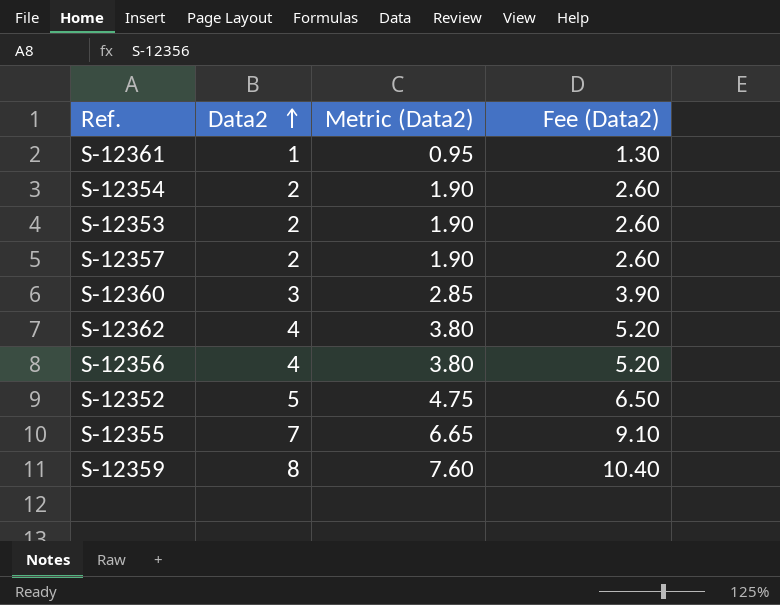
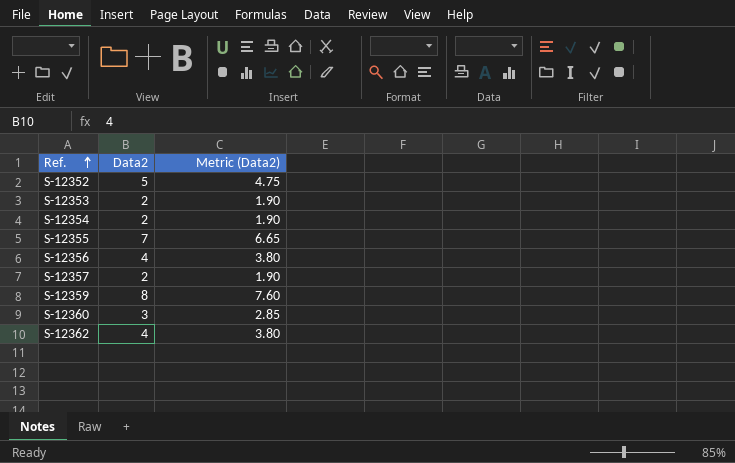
row order: Data2 ascending -> Ref. ascending
column Fee (Data2) | formula: [Data2] * 1.3 -> none
row S-12361: 1 | 0.95 | 1.30 -> none

